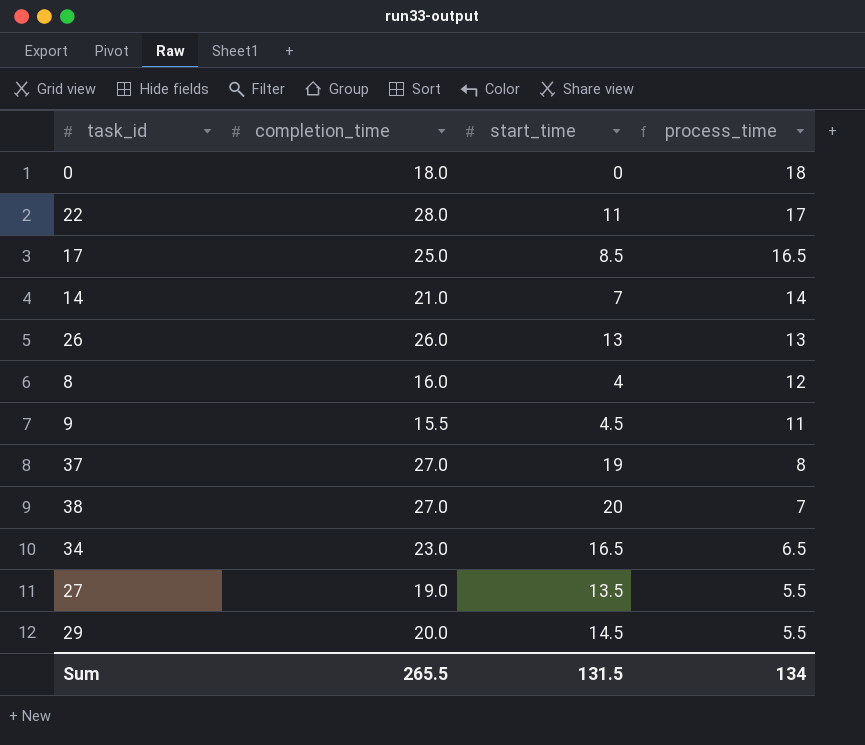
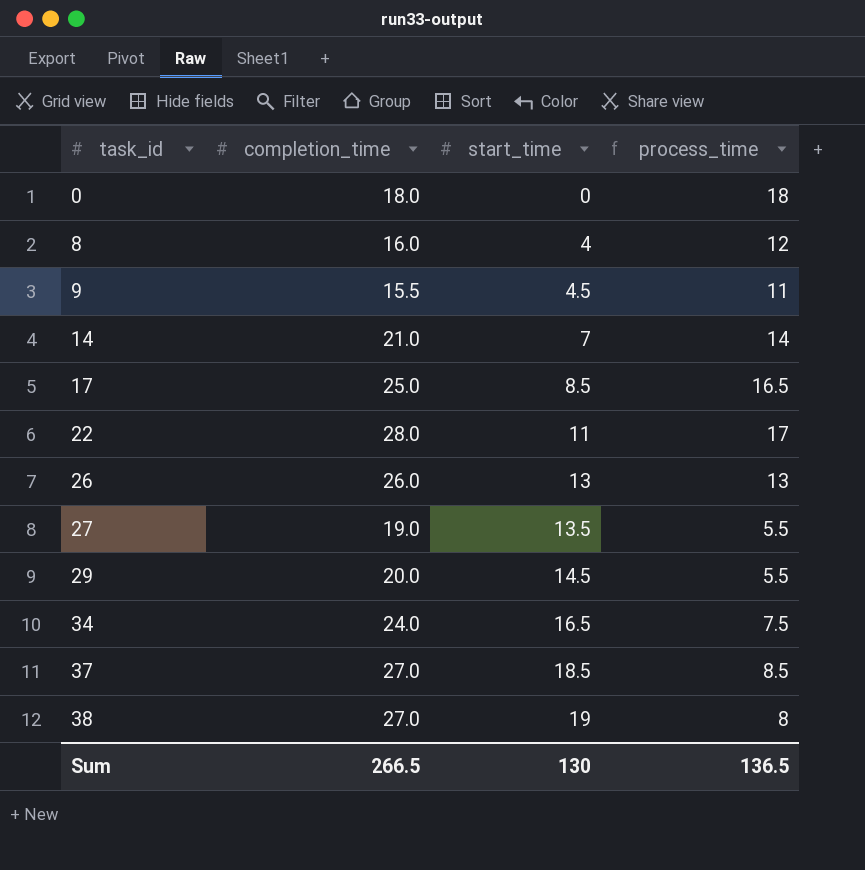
row order: process_time descending -> task_id ascending
34 | completion_time: 23.0 -> 24.0
34 | process_time: 6.5 -> 7.5
37 | start_time: 19 -> 18.5
37 | process_time: 8 -> 8.5
38 | start_time: 20 -> 19
38 | process_time: 7 -> 8
Sum | completion_time: 265.5 -> 266.5
Sum | start_time: 131.5 -> 130
Sum | process_time: 134 -> 136.5

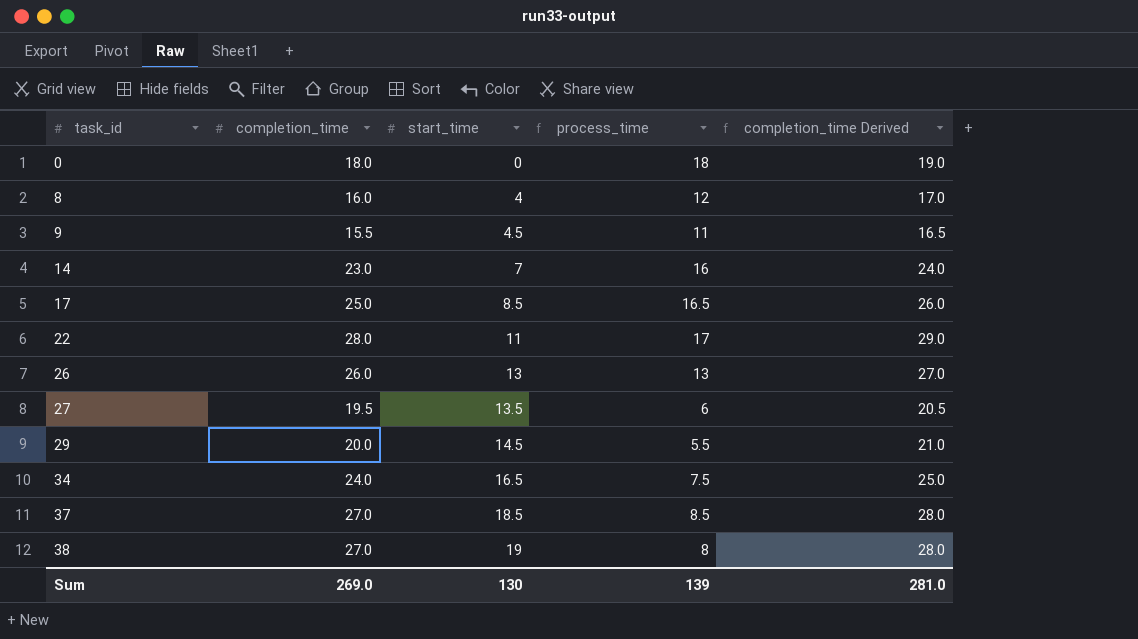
column completion_time Derived | formula: none -> [completion_time] + 1
14 | completion_time: 21.0 -> 23.0
14 | process_time: 14 -> 16
27 | completion_time: 19.0 -> 19.5
27 | process_time: 5.5 -> 6
Sum | completion_time: 266.5 -> 269.0
Sum | process_time: 136.5 -> 139

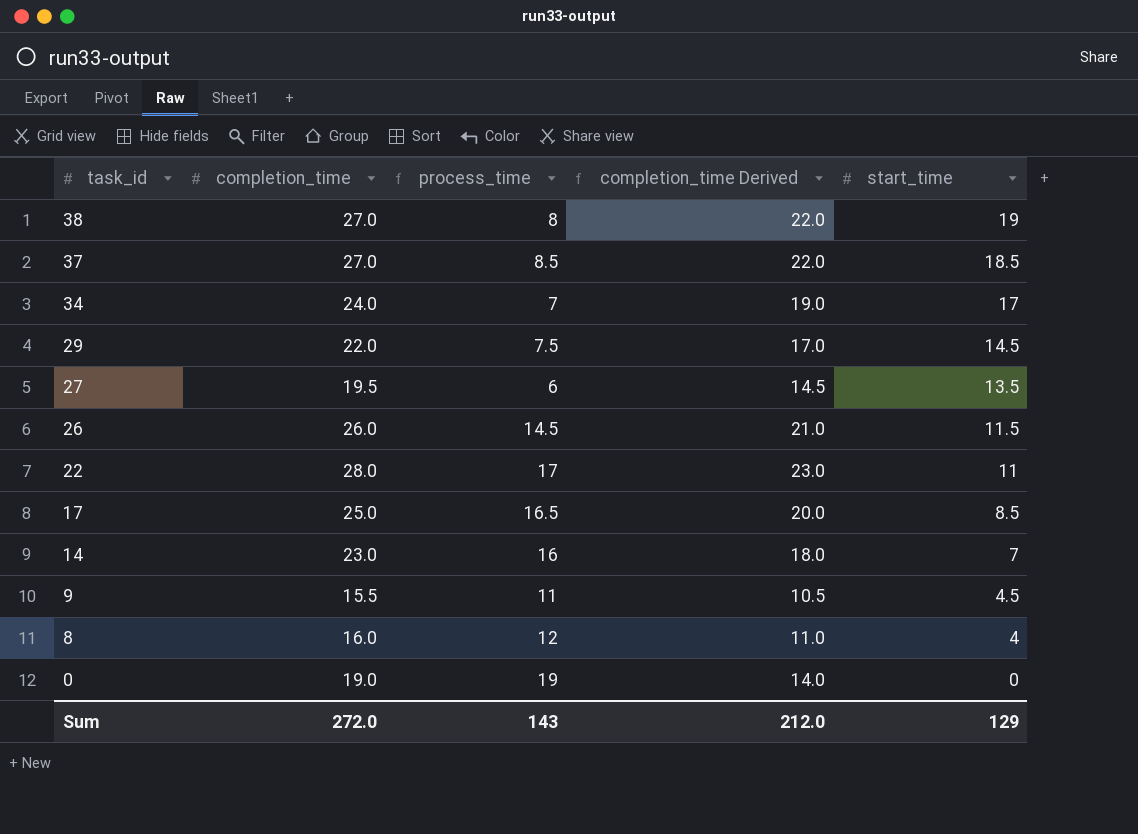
row order: task_id ascending -> task_id descending
column completion_time Derived | formula: [completion_time] + 1 -> [completion_time] - 5
column start_time | position: 3 -> 5
34 | process_time: 7.5 -> 7
34 | start_time: 16.5 -> 17
29 | completion_time: 20.0 -> 22.0
29 | process_time: 5.5 -> 7.5
26 | process_time: 13 -> 14.5
26 | start_time: 13 -> 11.5
0 | completion_time: 18.0 -> 19.0
0 | process_time: 18 -> 19
Sum | completion_time: 269.0 -> 272.0
Sum | process_time: 139 -> 143
Sum | completion_time Derived: 281.0 -> 212.0
Sum | start_time: 130 -> 129

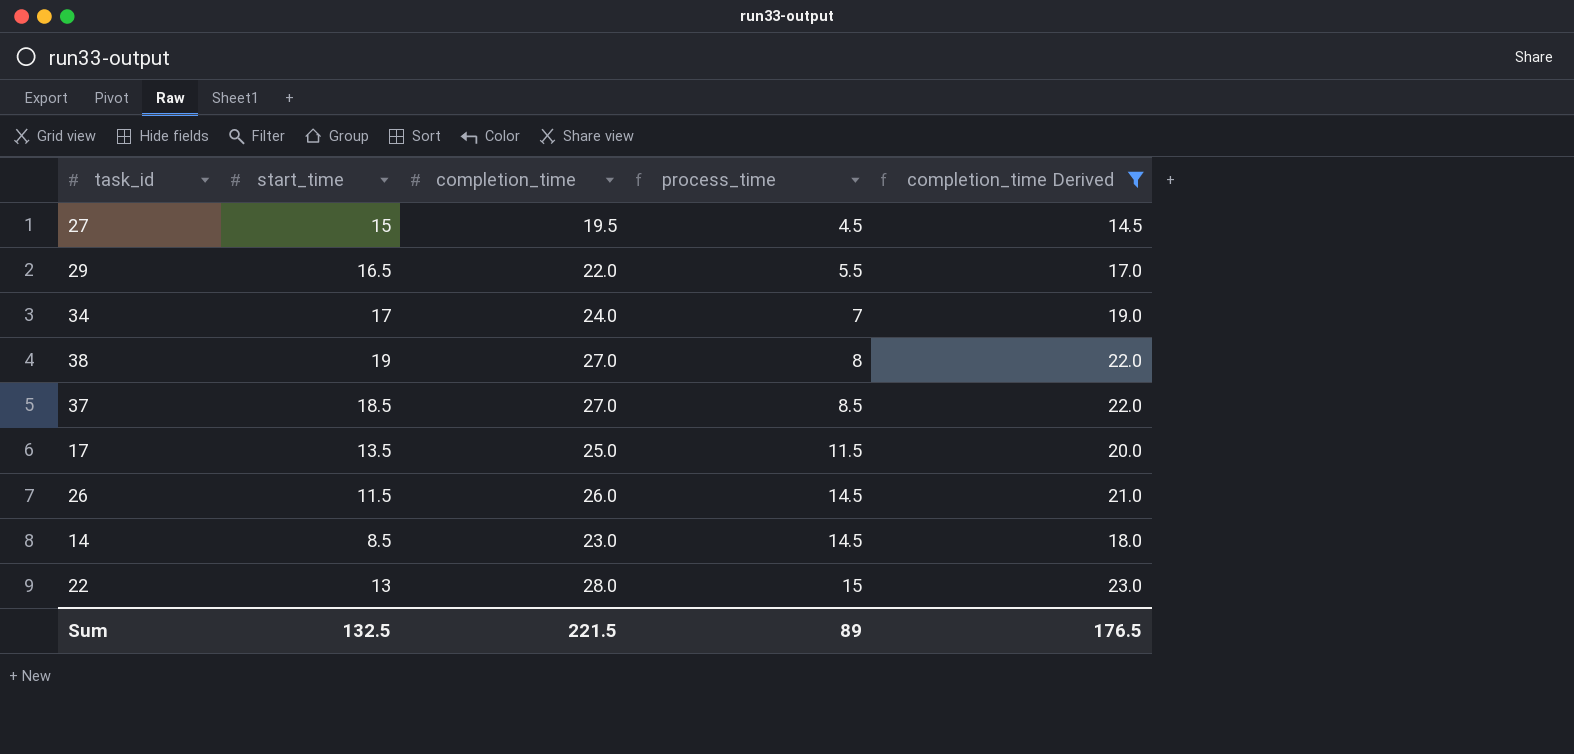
filter: none -> completion_time Derived >= 14.5
row order: task_id descending -> process_time ascending
column start_time | position: 5 -> 2
27 | start_time: 13.5 -> 15
27 | process_time: 6 -> 4.5
29 | start_time: 14.5 -> 16.5
29 | process_time: 7.5 -> 5.5
17 | start_time: 8.5 -> 13.5
17 | process_time: 16.5 -> 11.5
14 | start_time: 7 -> 8.5
14 | process_time: 16 -> 14.5
22 | start_time: 11 -> 13
22 | process_time: 17 -> 15
Sum | start_time: 129 -> 132.5
Sum | completion_time: 272.0 -> 221.5
Sum | process_time: 143 -> 89
Sum | completion_time Derived: 212.0 -> 176.5

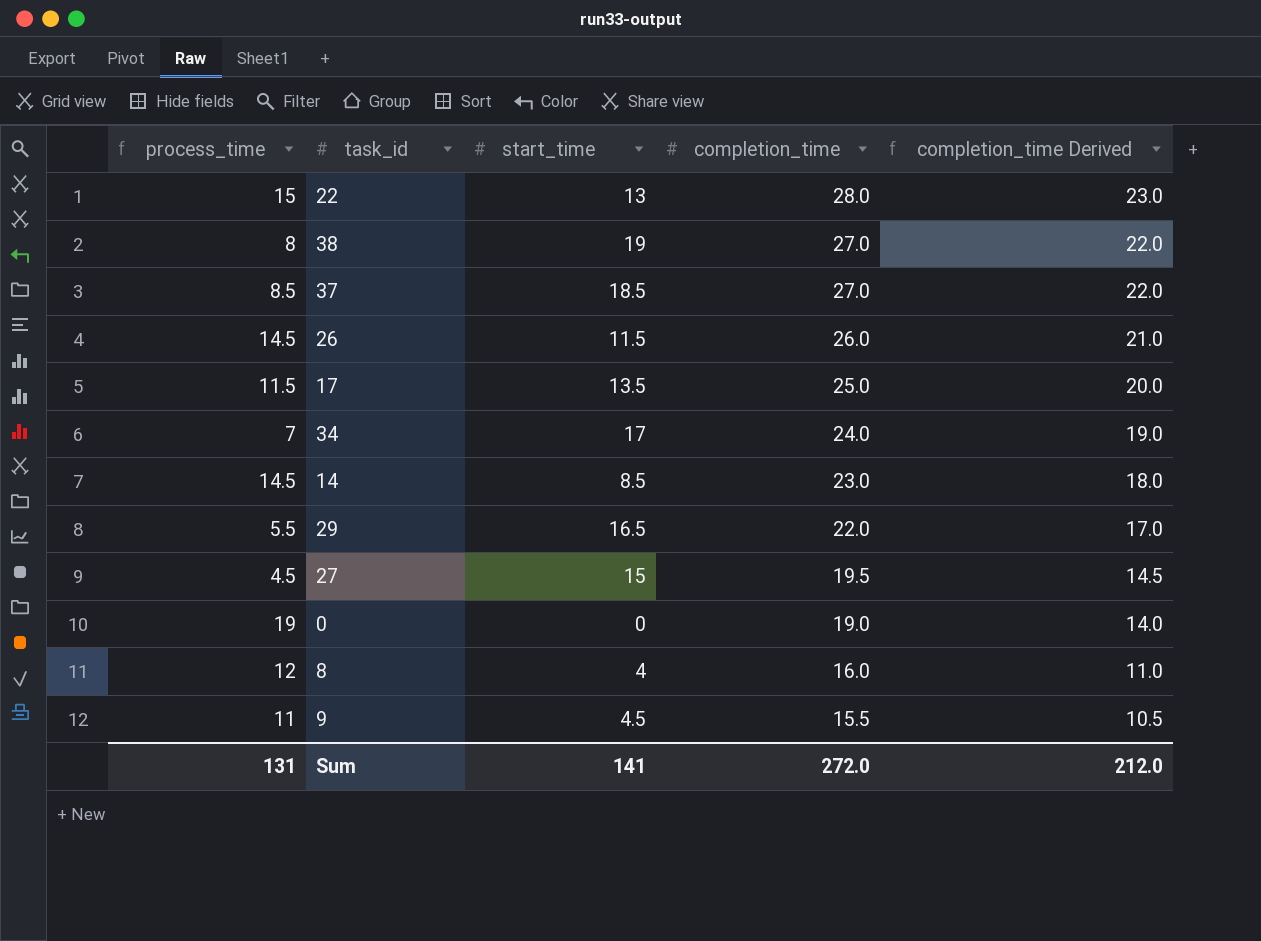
filter: completion_time Derived >= 14.5 -> none
row order: process_time ascending -> completion_time descending
column process_time | position: 4 -> 1
Sum | process_time: 89 -> 131
Sum | start_time: 132.5 -> 141
Sum | completion_time: 221.5 -> 272.0
Sum | completion_time Derived: 176.5 -> 212.0

